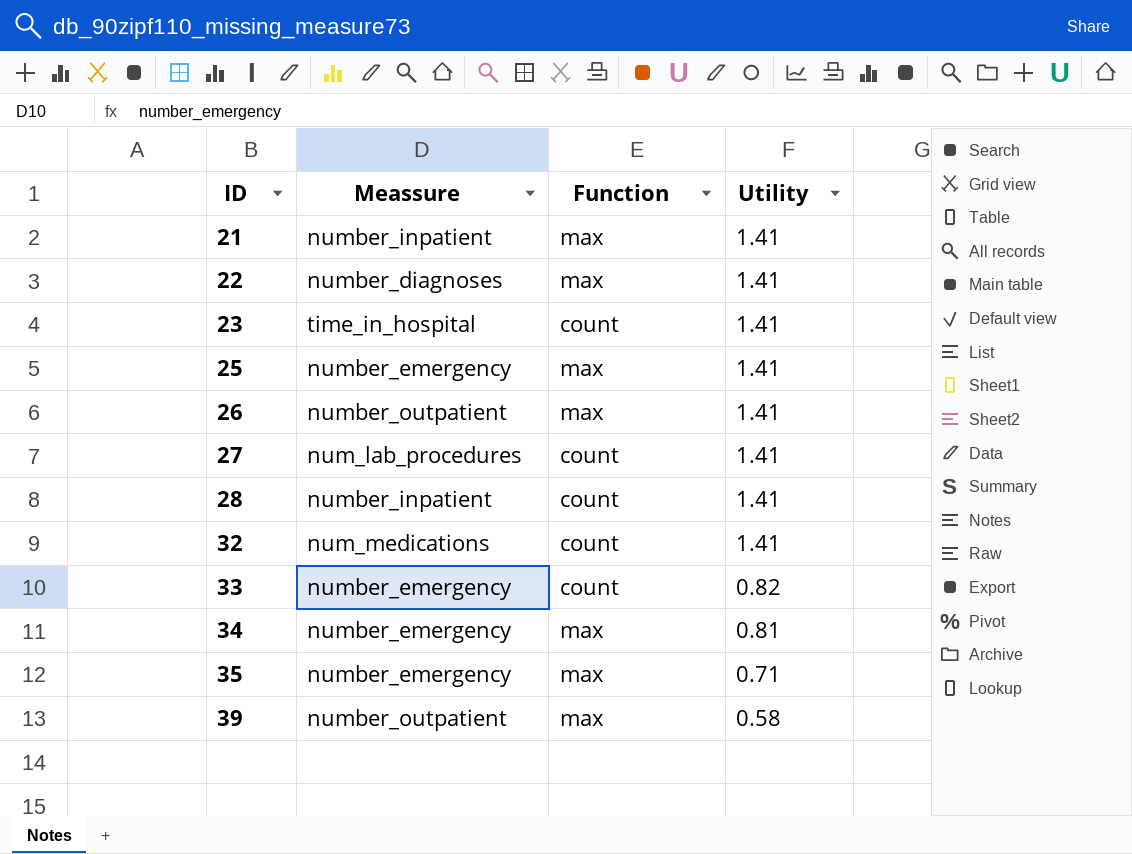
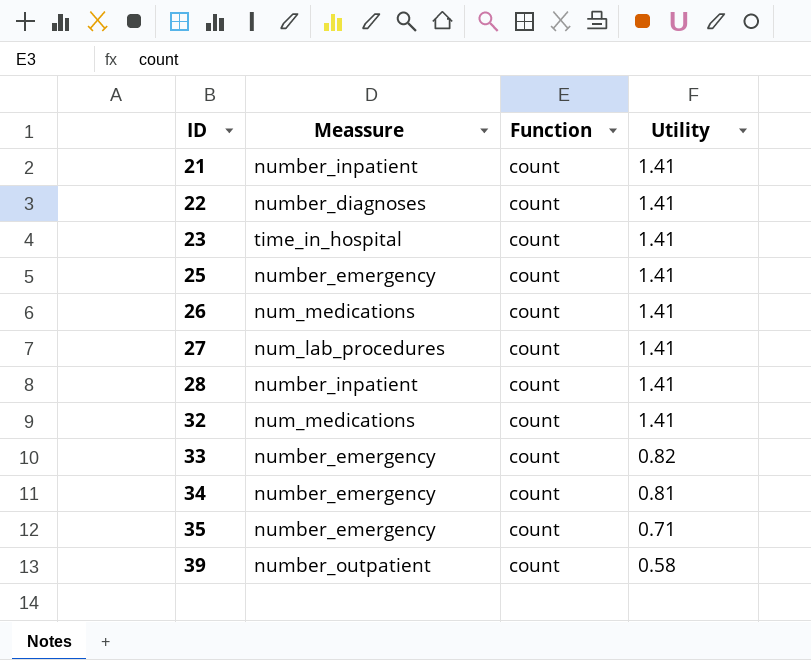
21 | Function: max -> count
22 | Function: max -> count
25 | Function: max -> count
26 | Meassure: number_outpatient -> num_medications
26 | Function: max -> count
34 | Function: max -> count
35 | Function: max -> count
39 | Function: max -> count

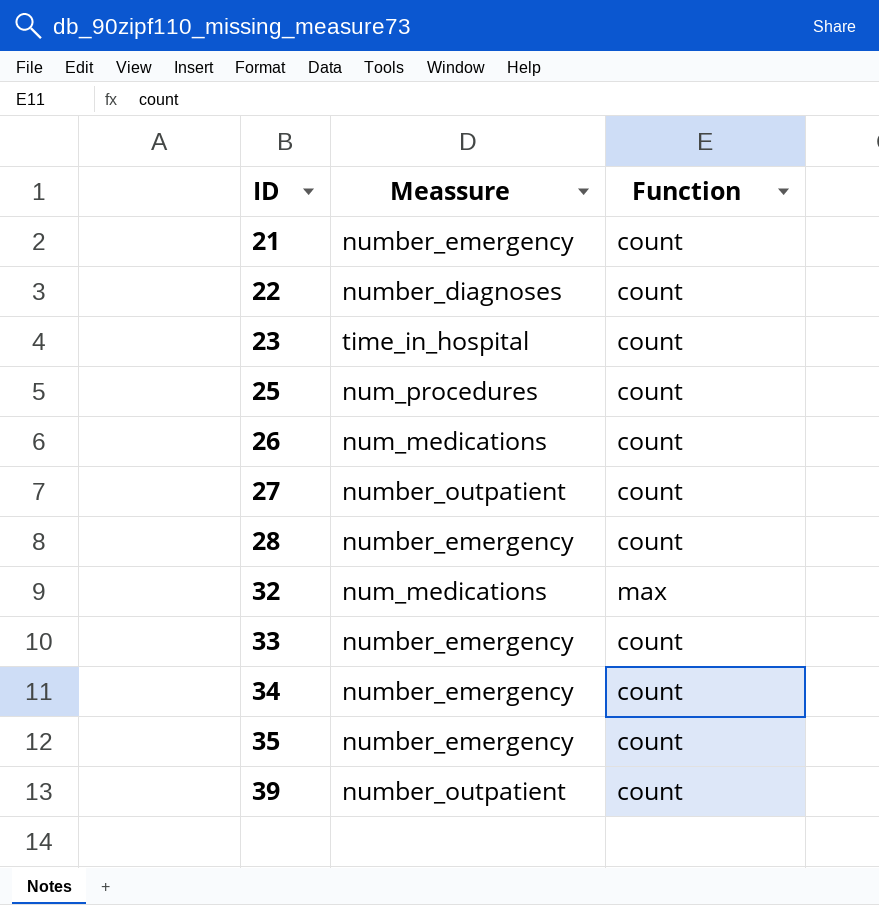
column Utility | position: 4 -> none
21 | Meassure: number_inpatient -> number_emergency
25 | Meassure: number_emergency -> num_procedures
27 | Meassure: num_lab_procedures -> number_outpatient
28 | Meassure: number_inpatient -> number_emergency
32 | Function: count -> max

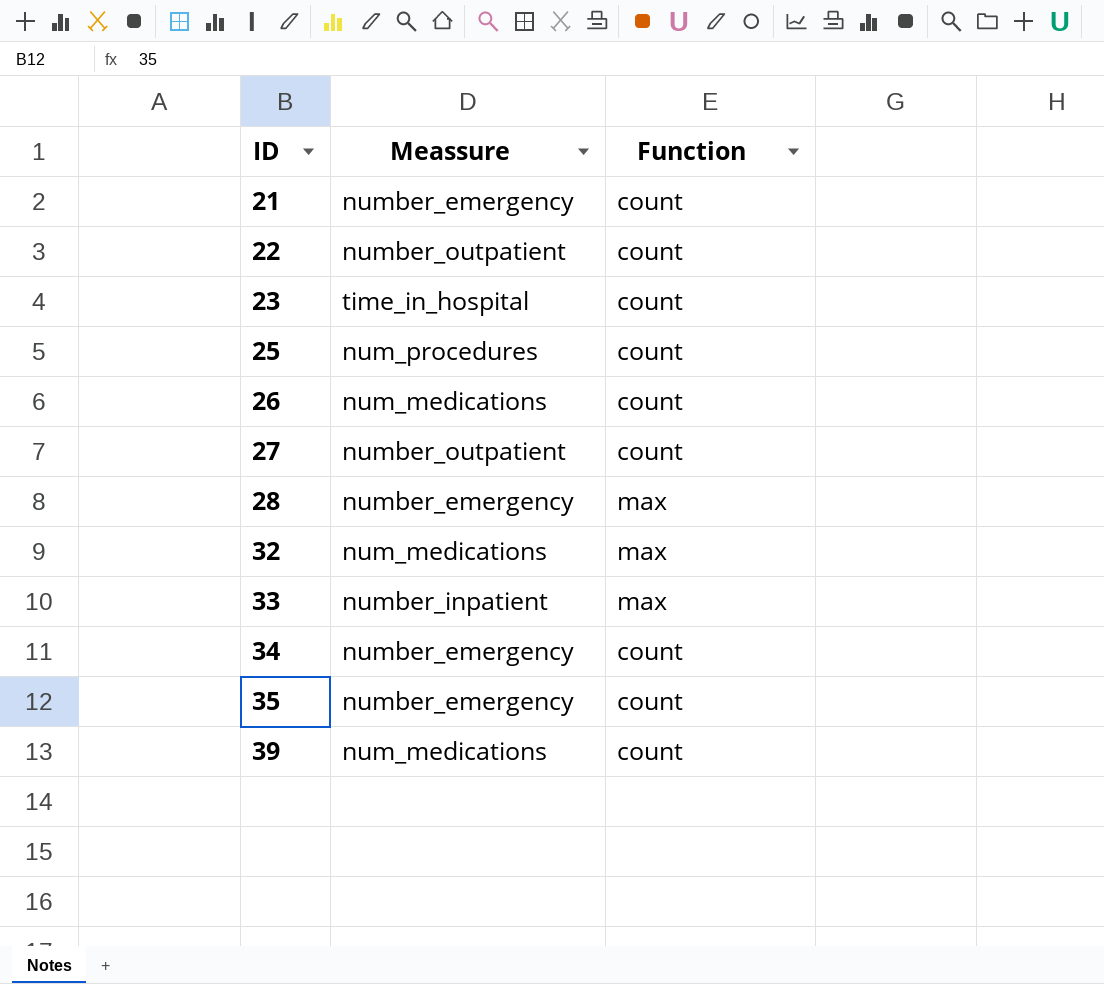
22 | Meassure: number_diagnoses -> number_outpatient
28 | Function: count -> max
33 | Meassure: number_emergency -> number_inpatient
33 | Function: count -> max
39 | Meassure: number_outpatient -> num_medications

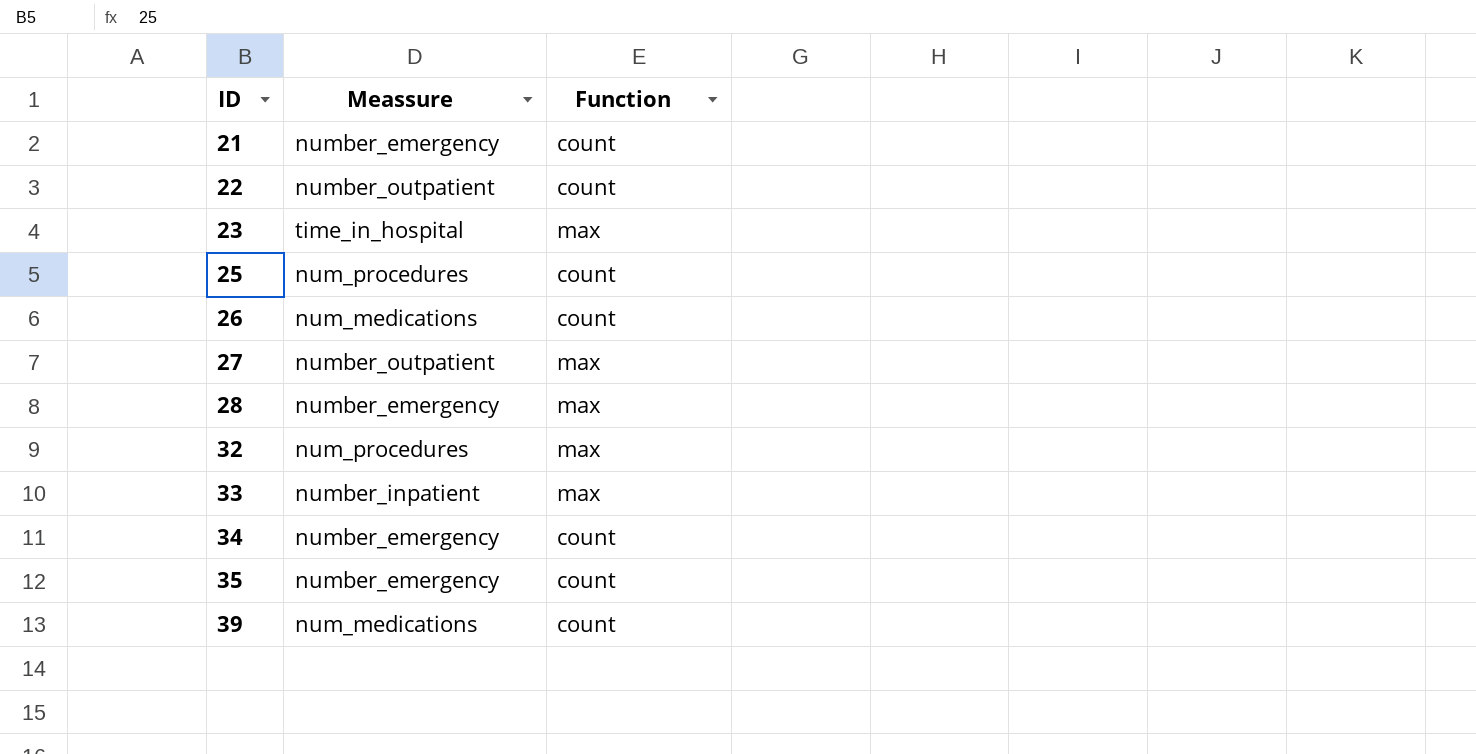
23 | Function: count -> max
27 | Function: count -> max
32 | Meassure: num_medications -> num_procedures

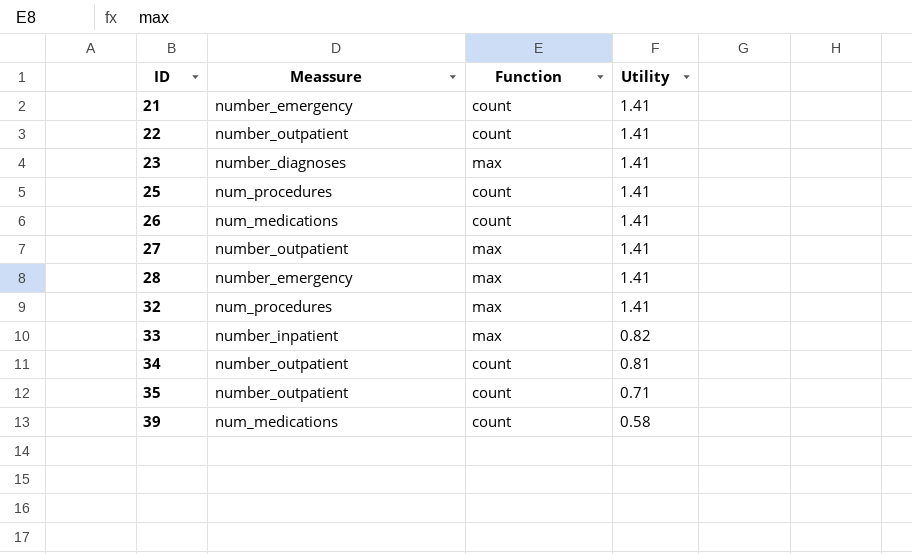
column Utility | position: none -> 4
23 | Meassure: time_in_hospital -> number_diagnoses
34 | Meassure: number_emergency -> number_outpatient
35 | Meassure: number_emergency -> number_outpatient

